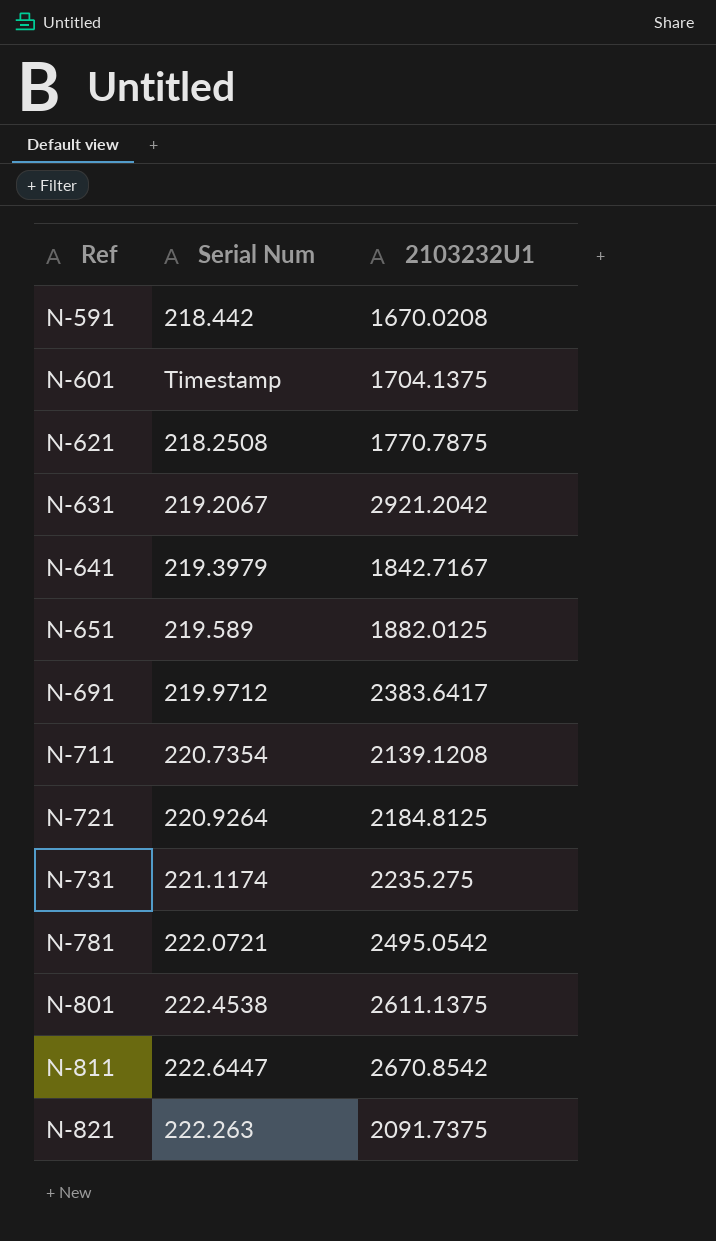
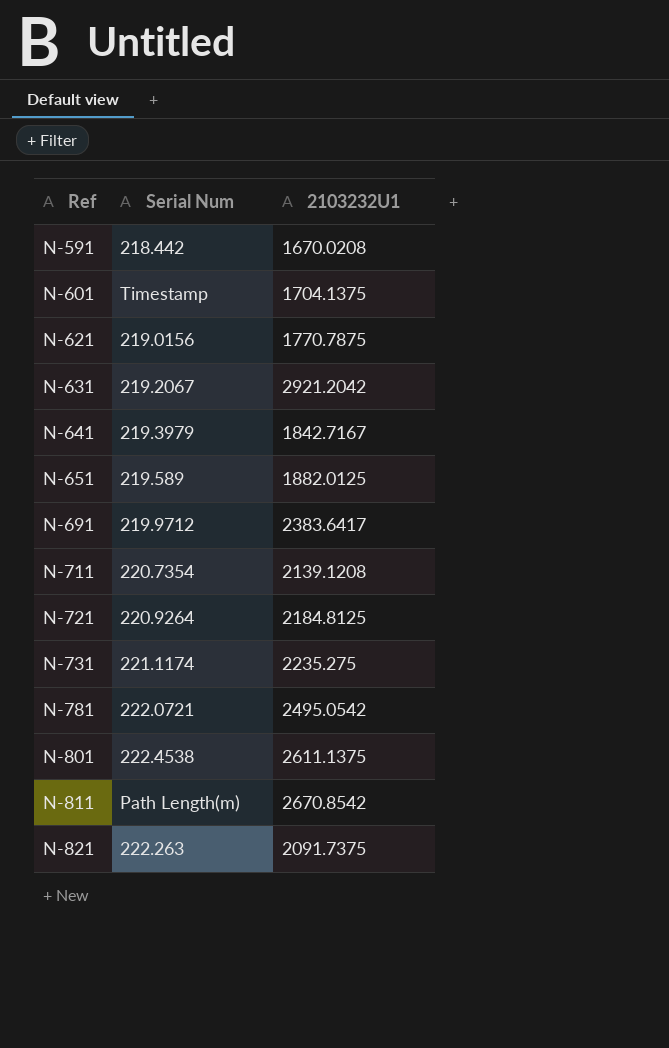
N-621 | Serial Num: 218.2508 -> 219.0156
N-811 | Serial Num: 222.6447 -> Path Length(m)

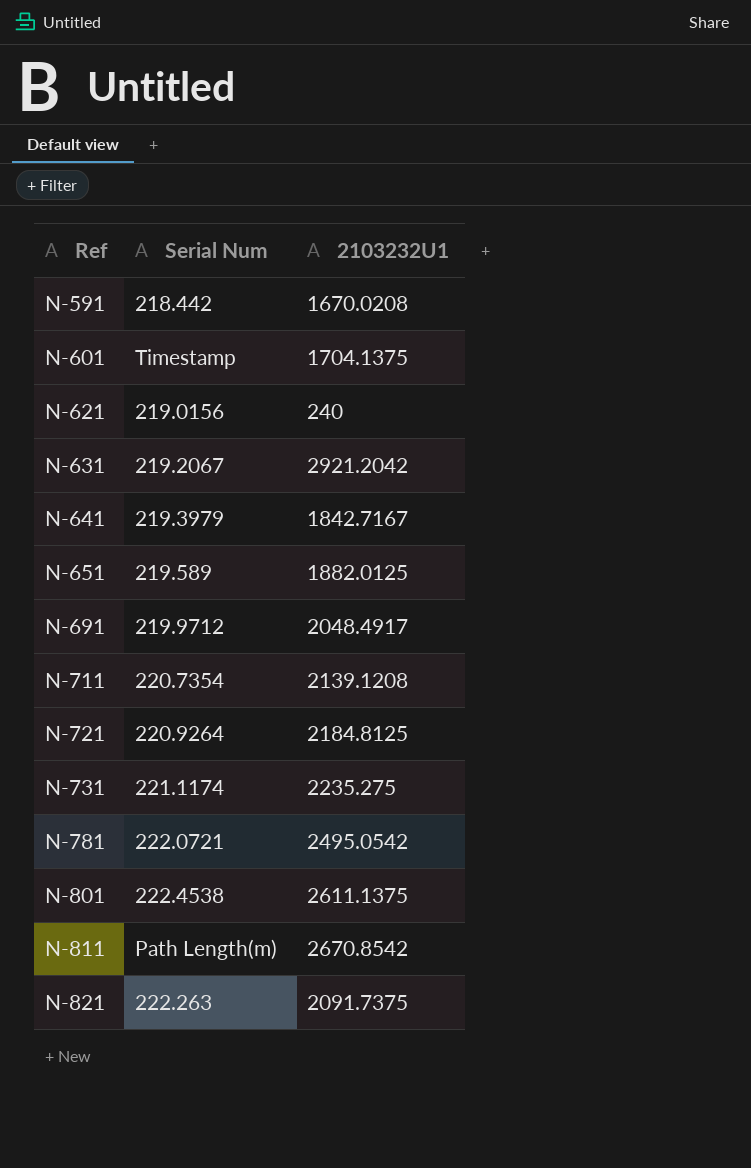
N-621 | 2103232U1: 1770.7875 -> 240
N-691 | 2103232U1: 2383.6417 -> 2048.4917

